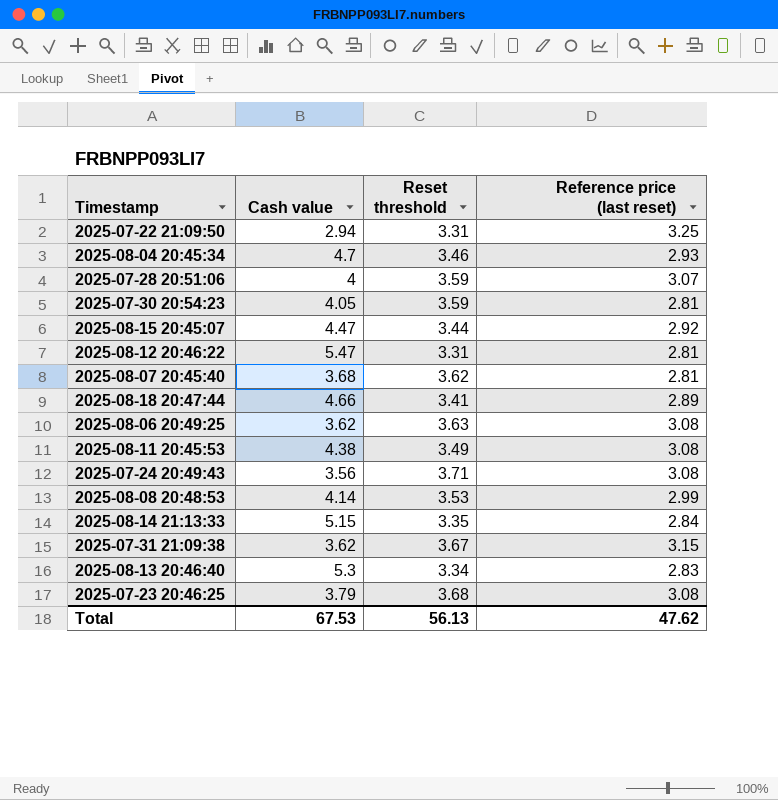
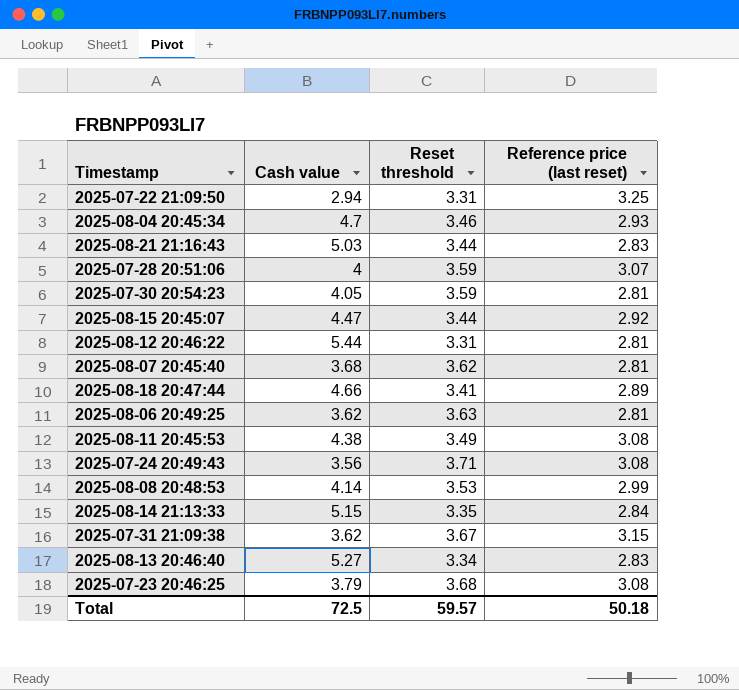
row 2025-08-21 21:16:43: none -> 5.03 | 3.44 | 2.83
2025-08-12 20:46:22 | Cash value: 5.47 -> 5.44
2025-08-06 20:49:25 | Reference price (last reset): 3.08 -> 2.81
2025-08-13 20:46:40 | Cash value: 5.3 -> 5.27
Total | Cash value: 67.53 -> 72.5
Total | Reset threshold: 56.13 -> 59.57
Total | Reference price (last reset): 47.62 -> 50.18

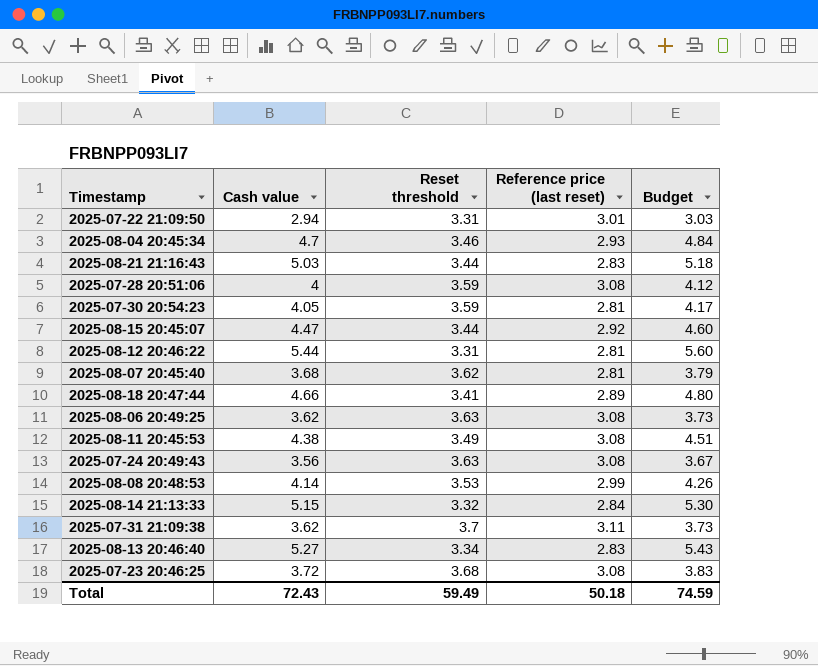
column Budget | formula: none -> [Cash value] * 1.03
2025-07-22 21:09:50 | Reference price (last reset): 3.25 -> 3.01
2025-07-28 20:51:06 | Reference price (last reset): 3.07 -> 3.08
2025-08-06 20:49:25 | Reference price (last reset): 2.81 -> 3.08
2025-07-24 20:49:43 | Reset threshold: 3.71 -> 3.63
2025-08-14 21:13:33 | Reset threshold: 3.35 -> 3.32
2025-07-31 21:09:38 | Reset threshold: 3.67 -> 3.7
2025-07-31 21:09:38 | Reference price (last reset): 3.15 -> 3.11
2025-07-23 20:46:25 | Cash value: 3.79 -> 3.72
Total | Cash value: 72.5 -> 72.43
Total | Reset threshold: 59.57 -> 59.49

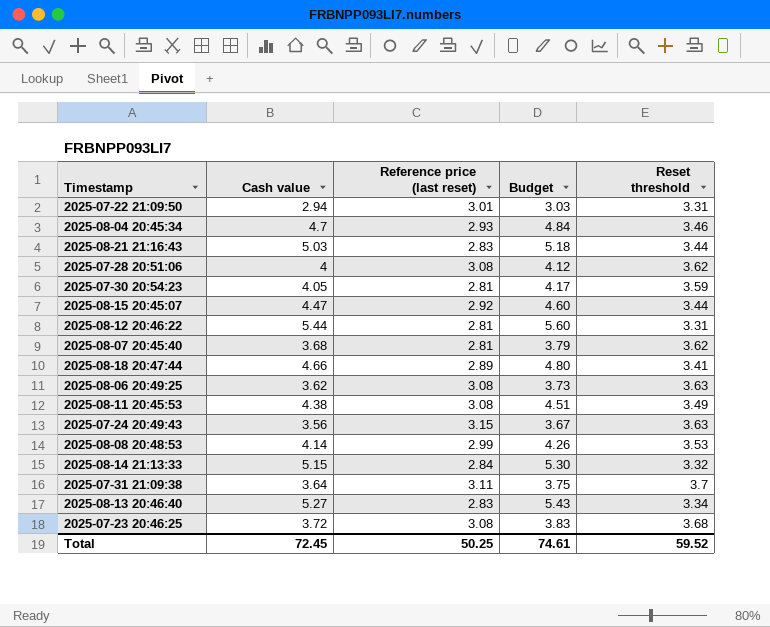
column Reset threshold | position: 3 -> 5
2025-07-28 20:51:06 | Reset threshold: 3.59 -> 3.62
2025-07-24 20:49:43 | Reference price (last reset): 3.08 -> 3.15
2025-07-31 21:09:38 | Cash value: 3.62 -> 3.64
2025-07-31 21:09:38 | Budget: 3.73 -> 3.75
Total | Cash value: 72.43 -> 72.45
Total | Reference price (last reset): 50.18 -> 50.25
Total | Budget: 74.59 -> 74.61
Total | Reset threshold: 59.49 -> 59.52

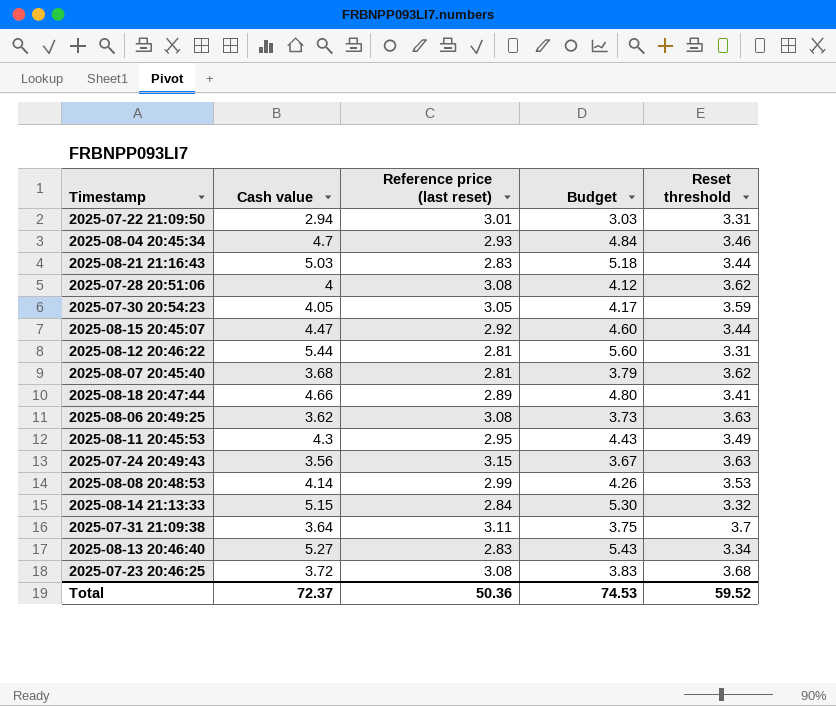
2025-07-30 20:54:23 | Reference price (last reset): 2.81 -> 3.05
2025-08-11 20:45:53 | Cash value: 4.38 -> 4.3
2025-08-11 20:45:53 | Reference price (last reset): 3.08 -> 2.95
2025-08-11 20:45:53 | Budget: 4.51 -> 4.43
Total | Cash value: 72.45 -> 72.37
Total | Reference price (last reset): 50.25 -> 50.36
Total | Budget: 74.61 -> 74.53

